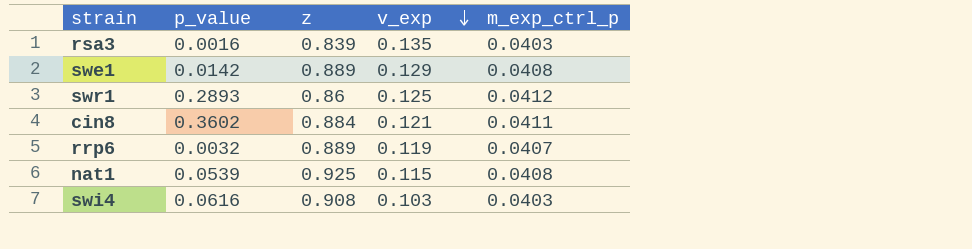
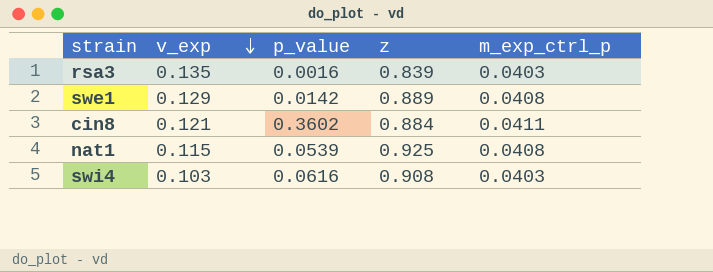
column v_exp | position: 4 -> 2
row swr1: 0.2893 | 0.86 | 0.125 | 0.0412 -> none
row rrp6: 0.0032 | 0.889 | 0.119 | 0.0407 -> none

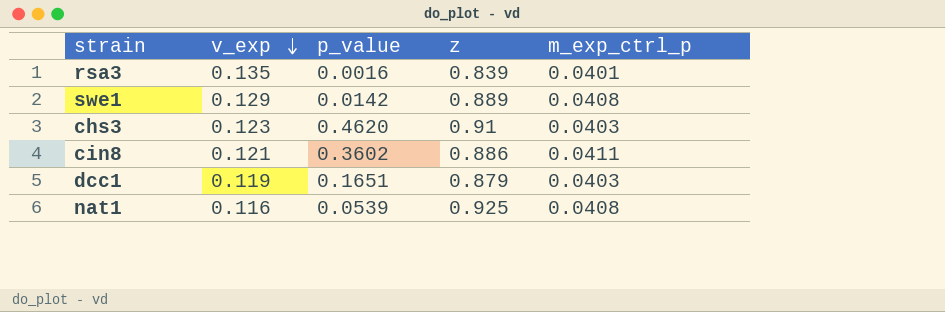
row swi4: 0.103 | 0.0616 | 0.908 | 0.0403 -> none
rsa3 | m_exp_ctrl_p: 0.0403 -> 0.0401
row chs3: none -> 0.123 | 0.4620 | 0.91 | 0.0403
cin8 | z: 0.884 -> 0.886
row dcc1: none -> 0.119 | 0.1651 | 0.879 | 0.0403
nat1 | v_exp: 0.115 -> 0.116

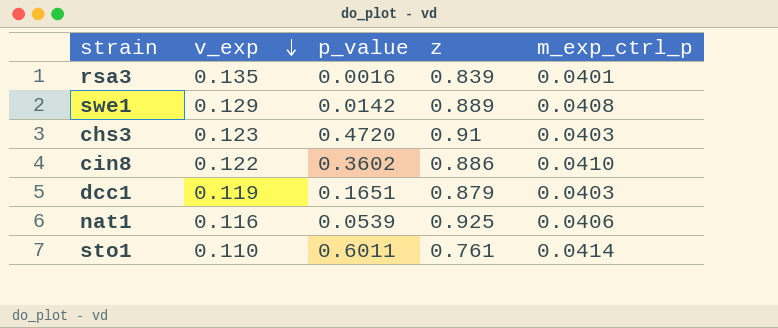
chs3 | p_value: 0.4620 -> 0.4720
cin8 | v_exp: 0.121 -> 0.122
cin8 | m_exp_ctrl_p: 0.0411 -> 0.0410
nat1 | m_exp_ctrl_p: 0.0408 -> 0.0406
row sto1: none -> 0.110 | 0.6011 | 0.761 | 0.0414

